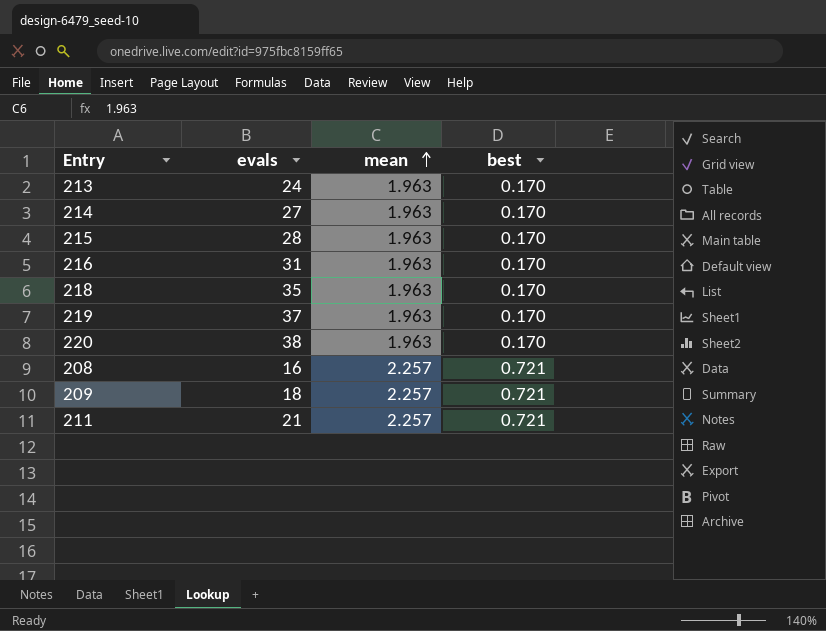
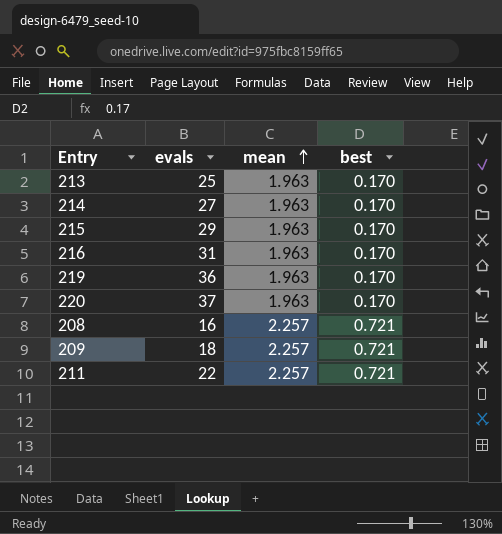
row 218: 35 | 1.963 | 0.170 -> none
213 | evals: 24 -> 25
215 | evals: 28 -> 29
219 | evals: 37 -> 36
220 | evals: 38 -> 37
211 | evals: 21 -> 22

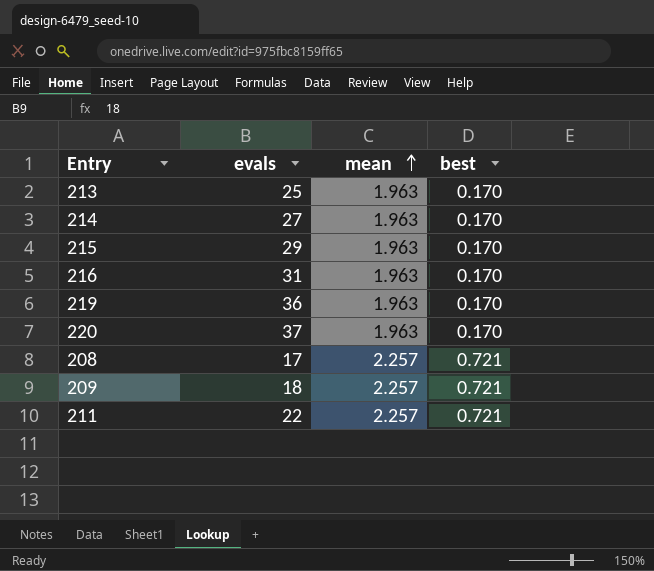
208 | evals: 16 -> 17

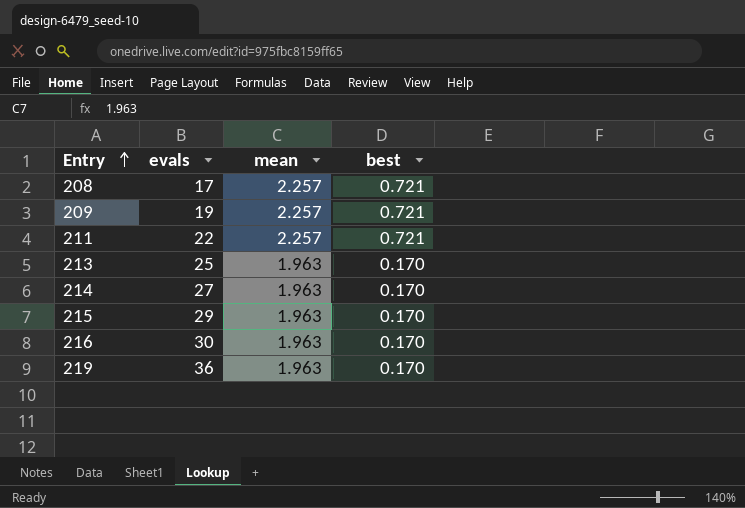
row order: mean ascending -> Entry ascending
row 220: 37 | 1.963 | 0.170 -> none
209 | evals: 18 -> 19
216 | evals: 31 -> 30

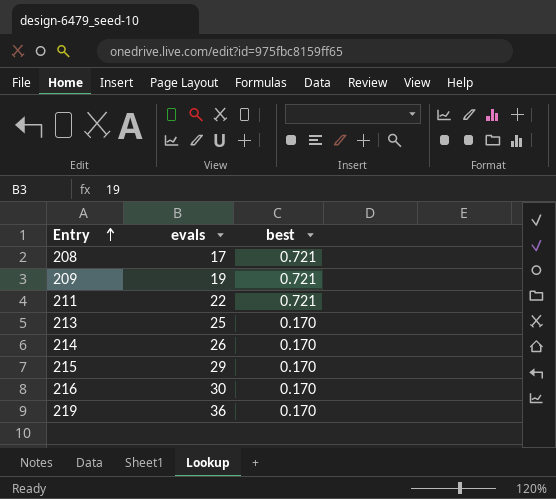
column mean | position: 3 -> none
214 | evals: 27 -> 26

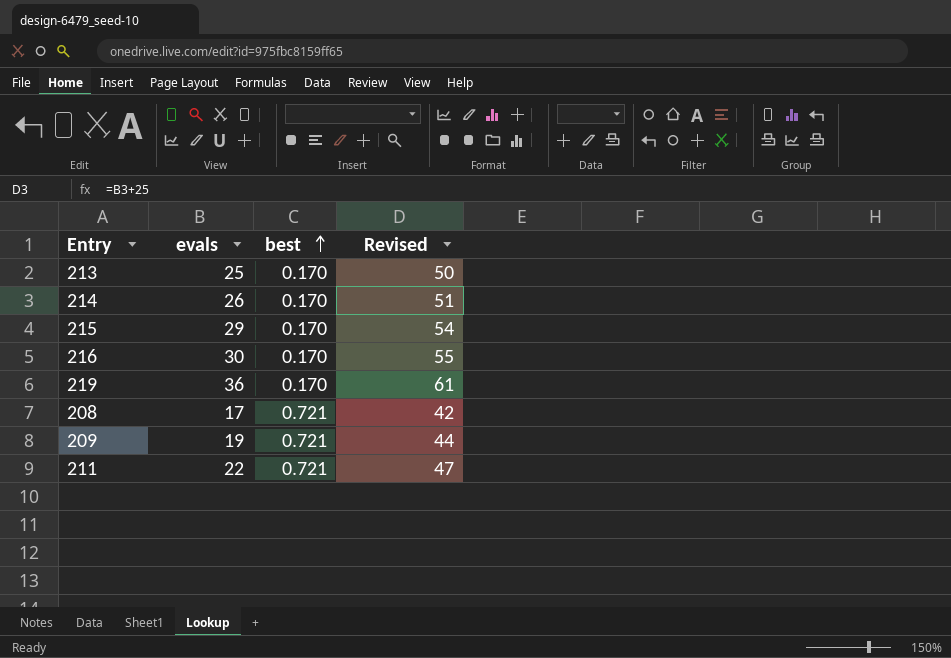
row order: Entry ascending -> best ascending
column Revised | formula: none -> [evals] + 25

